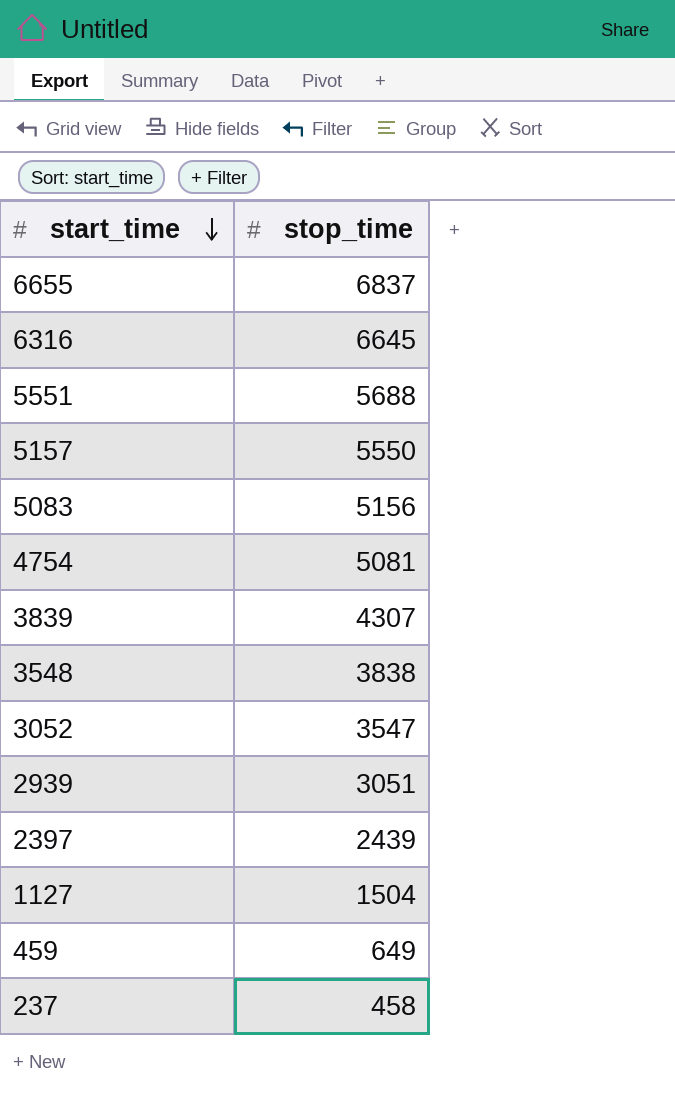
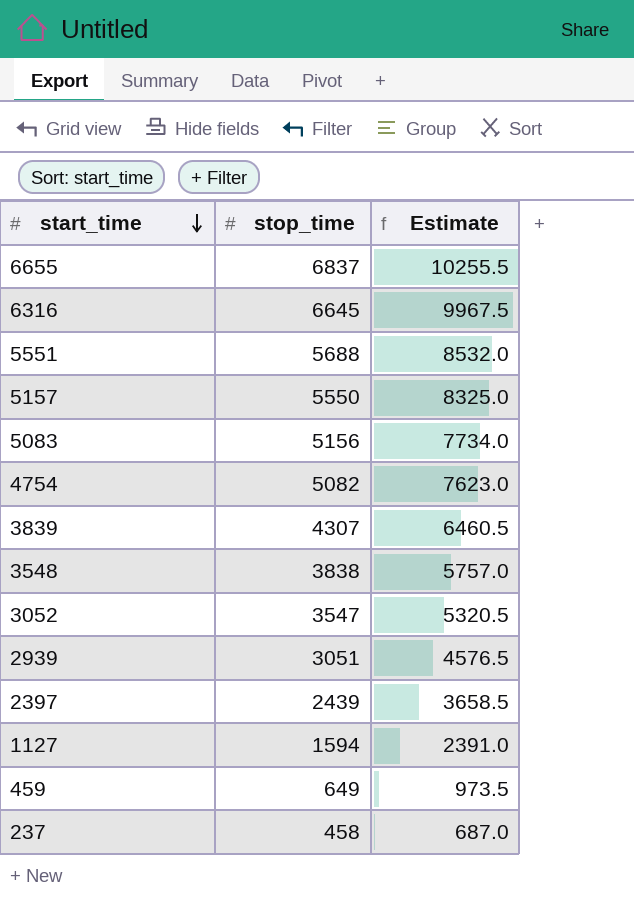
column Estimate | formula: none -> [stop_time] * 1.5
4754 | stop_time: 5081 -> 5082
1127 | stop_time: 1504 -> 1594

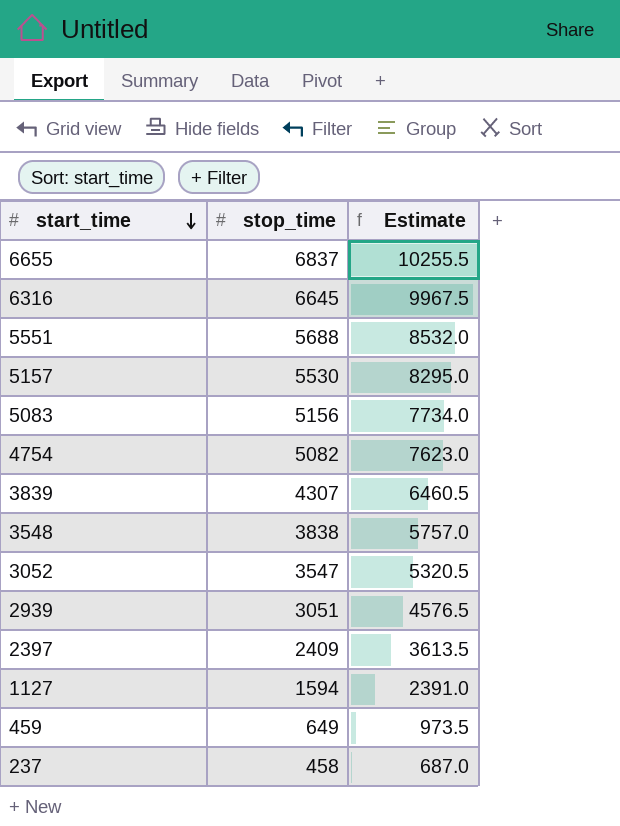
5157 | stop_time: 5550 -> 5530
5157 | Estimate: 8325.0 -> 8295.0
2397 | stop_time: 2439 -> 2409
2397 | Estimate: 3658.5 -> 3613.5

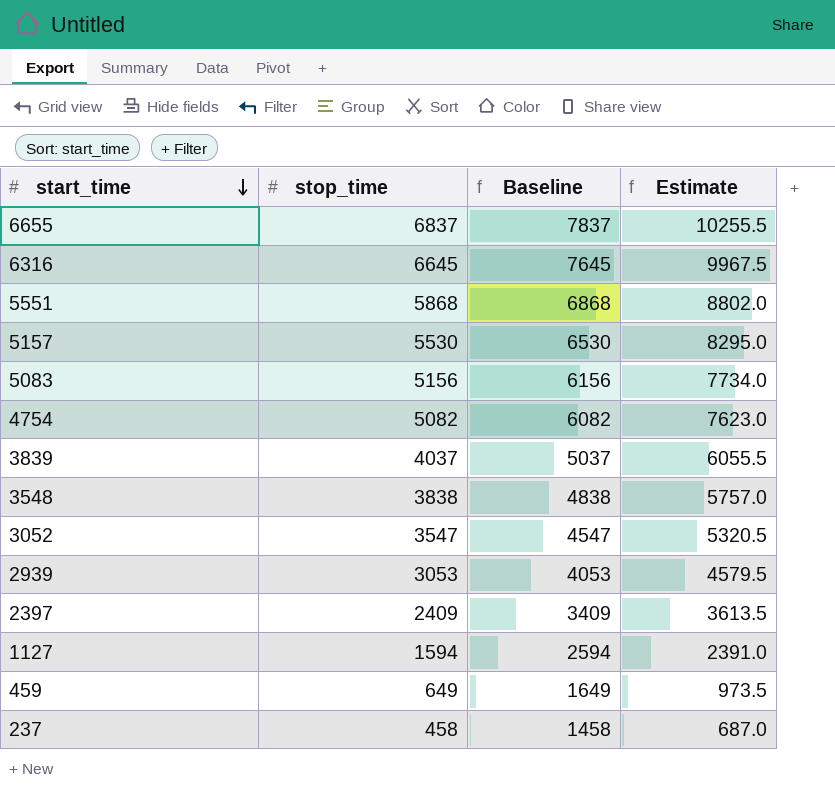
column Baseline | formula: none -> [stop_time] + 1000
5551 | stop_time: 5688 -> 5868
5551 | Estimate: 8532.0 -> 8802.0
3839 | stop_time: 4307 -> 4037
3839 | Estimate: 6460.5 -> 6055.5
2939 | stop_time: 3051 -> 3053
2939 | Estimate: 4576.5 -> 4579.5

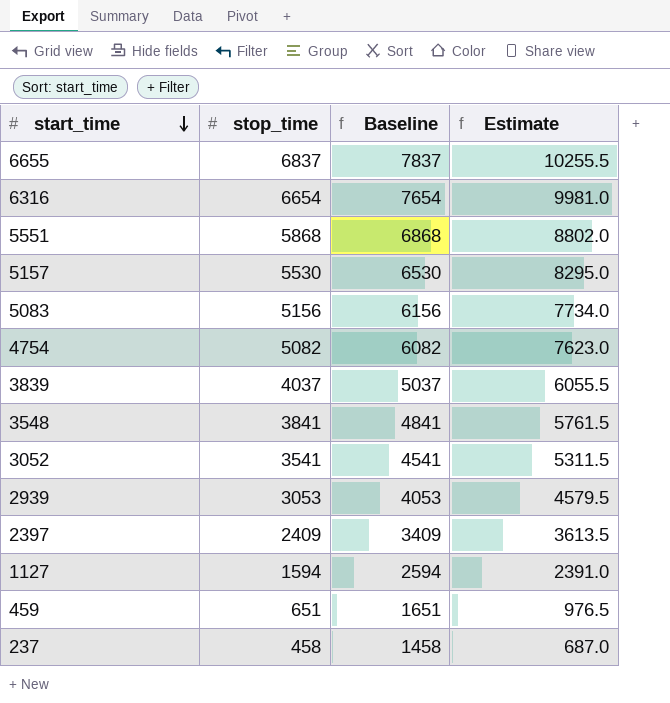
6316 | stop_time: 6645 -> 6654
6316 | Baseline: 7645 -> 7654
6316 | Estimate: 9967.5 -> 9981.0
3548 | stop_time: 3838 -> 3841
3548 | Baseline: 4838 -> 4841
3548 | Estimate: 5757.0 -> 5761.5
3052 | stop_time: 3547 -> 3541
3052 | Baseline: 4547 -> 4541
3052 | Estimate: 5320.5 -> 5311.5
459 | stop_time: 649 -> 651
459 | Baseline: 1649 -> 1651
459 | Estimate: 973.5 -> 976.5

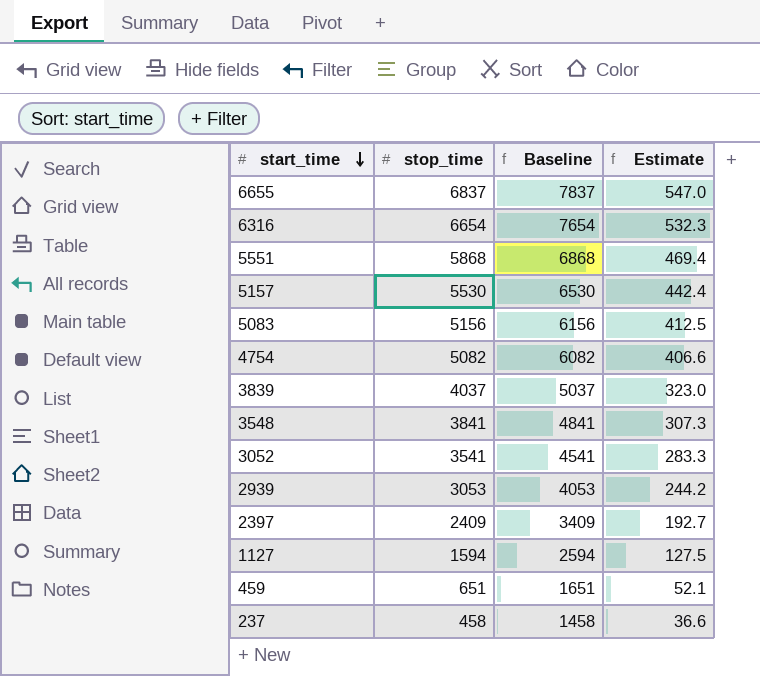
column Estimate | formula: [stop_time] * 1.5 -> [stop_time] * 0.08

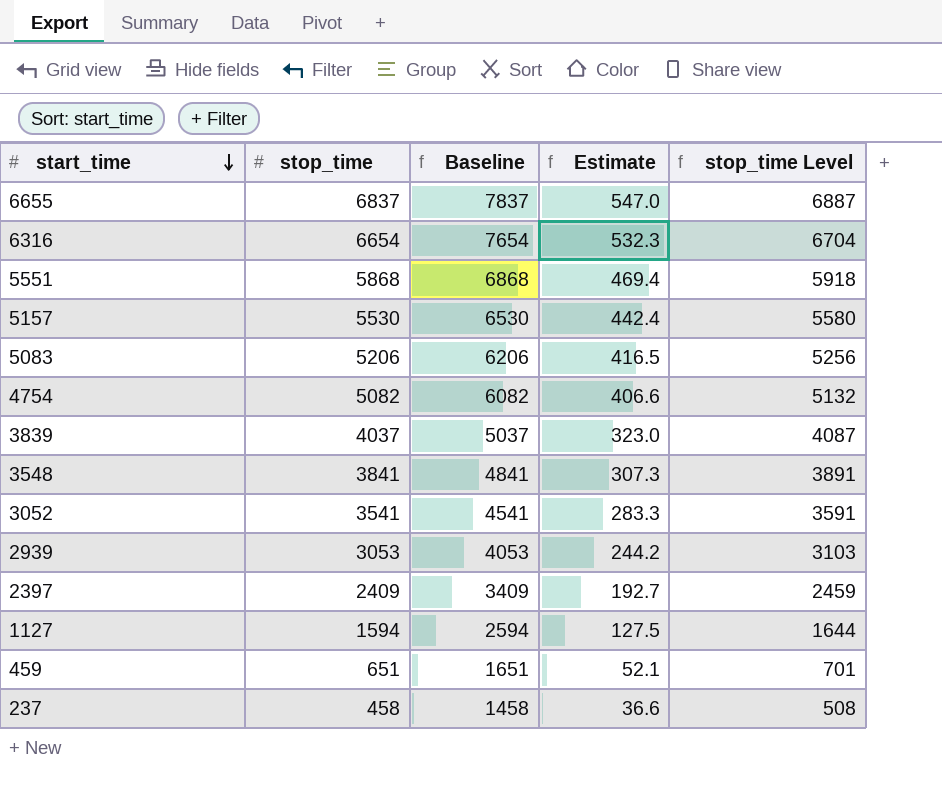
column stop_time Level | formula: none -> [stop_time] + 50
5083 | stop_time: 5156 -> 5206
5083 | Baseline: 6156 -> 6206
5083 | Estimate: 412.5 -> 416.5

